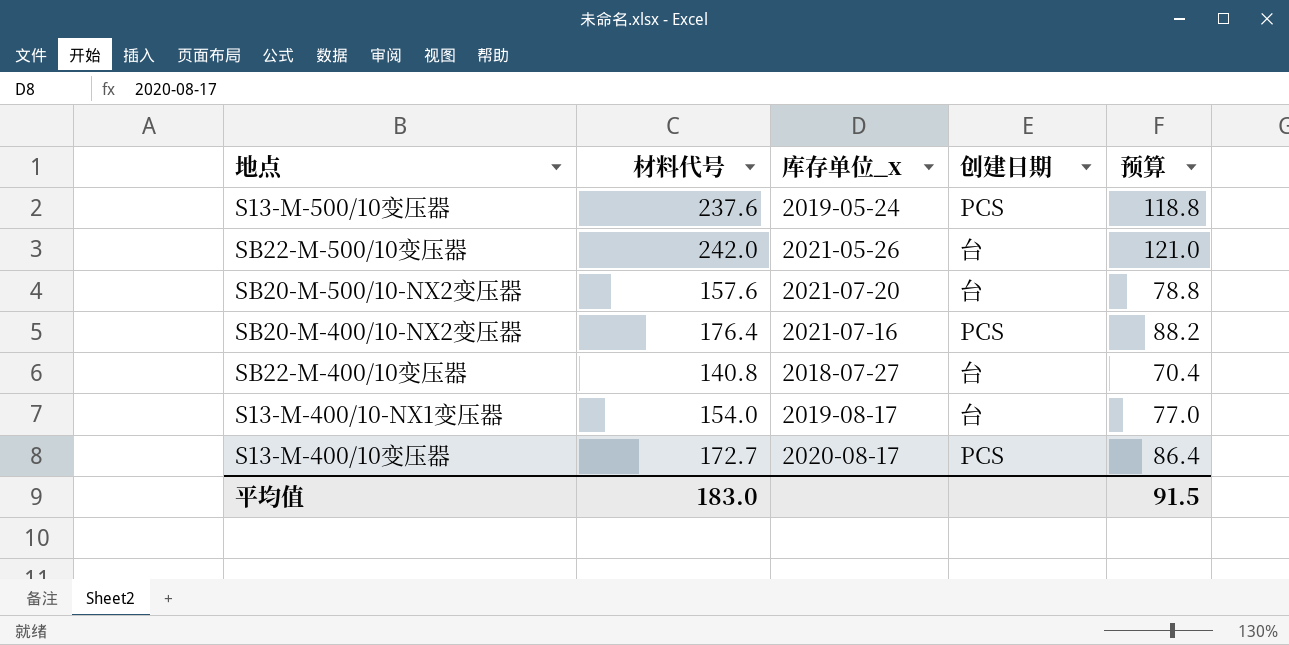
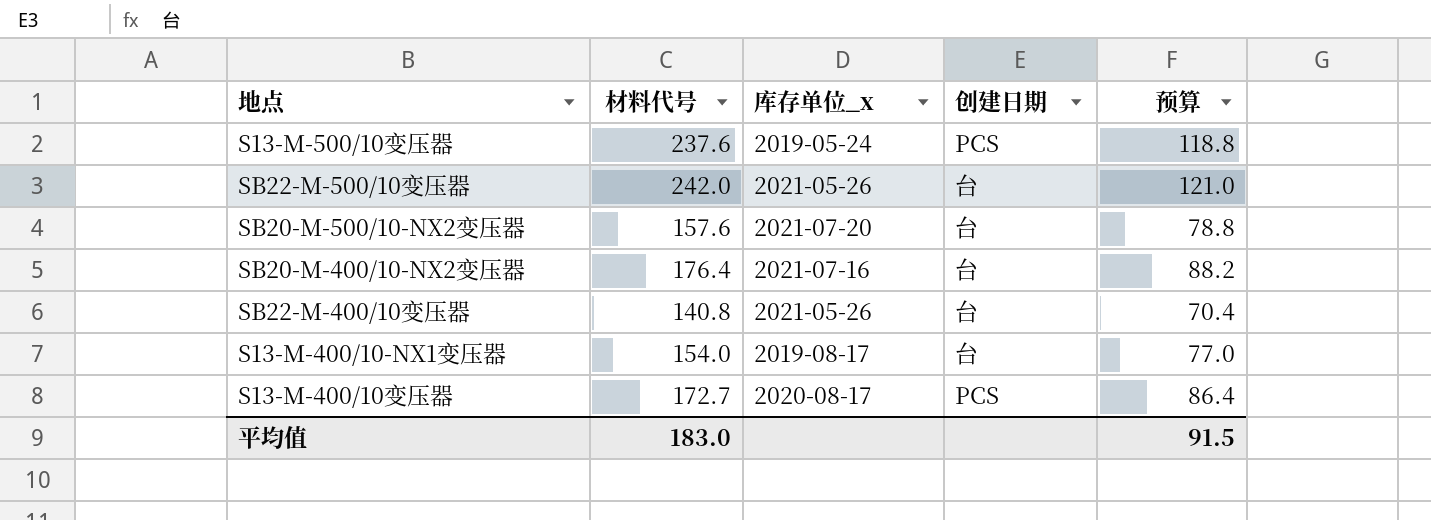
SB20-M-400/10-NX2变压器 | 创建日期: PCS -> 台
SB22-M-400/10变压器 | 库存单位_x: 2018-07-27 -> 2021-05-26

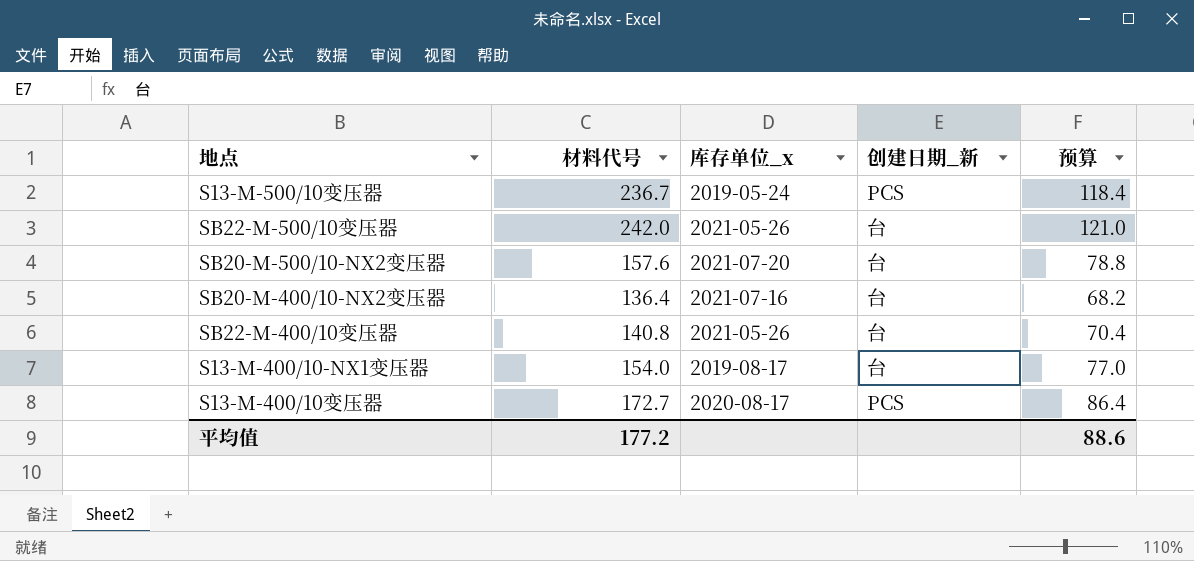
column name: 创建日期 -> 创建日期_新
S13-M-500/10变压器 | 材料代号: 237.6 -> 236.7
S13-M-500/10变压器 | 预算: 118.8 -> 118.4
SB20-M-400/10-NX2变压器 | 材料代号: 176.4 -> 136.4
SB20-M-400/10-NX2变压器 | 预算: 88.2 -> 68.2
平均值 | 材料代号: 183.0 -> 177.2
平均值 | 预算: 91.5 -> 88.6

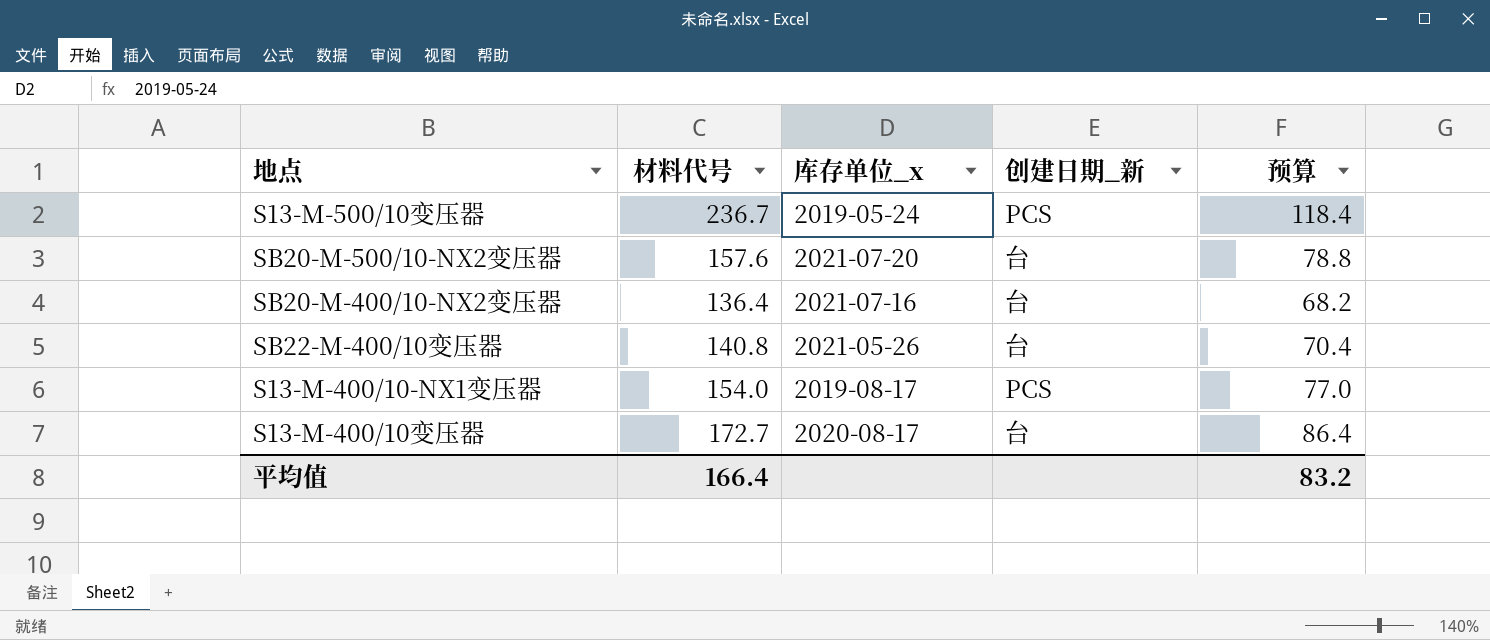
row SB22-M-500/10变压器: 242.0 | 2021-05-26 | 台 | 121.0 -> none
S13-M-400/10-NX1变压器 | 创建日期_新: 台 -> PCS
S13-M-400/10变压器 | 创建日期_新: PCS -> 台
平均值 | 材料代号: 177.2 -> 166.4
平均值 | 预算: 88.6 -> 83.2

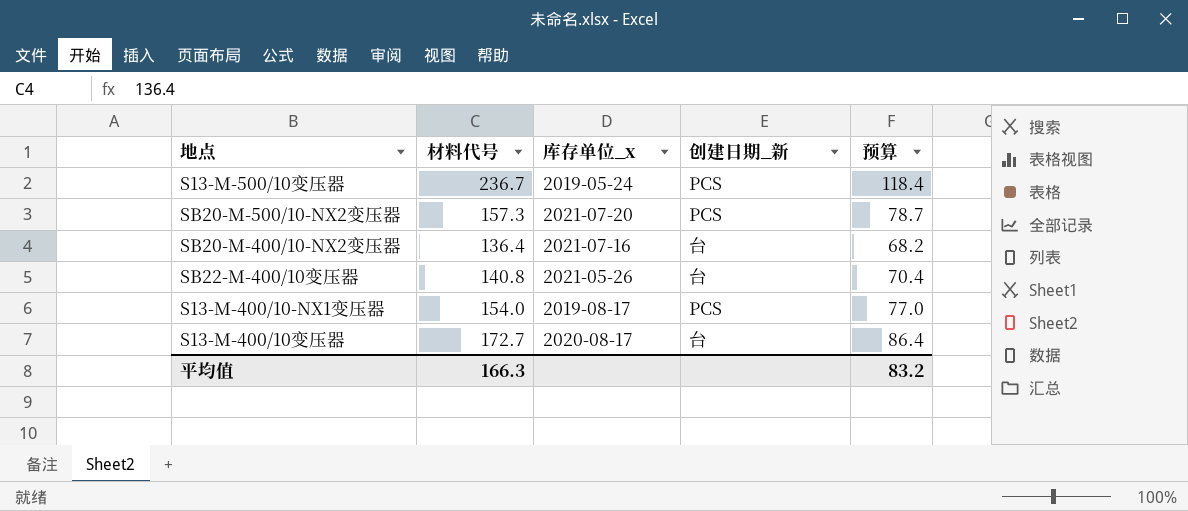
SB20-M-500/10-NX2变压器 | 材料代号: 157.6 -> 157.3
SB20-M-500/10-NX2变压器 | 创建日期_新: 台 -> PCS
SB20-M-500/10-NX2变压器 | 预算: 78.8 -> 78.7
平均值 | 材料代号: 166.4 -> 166.3

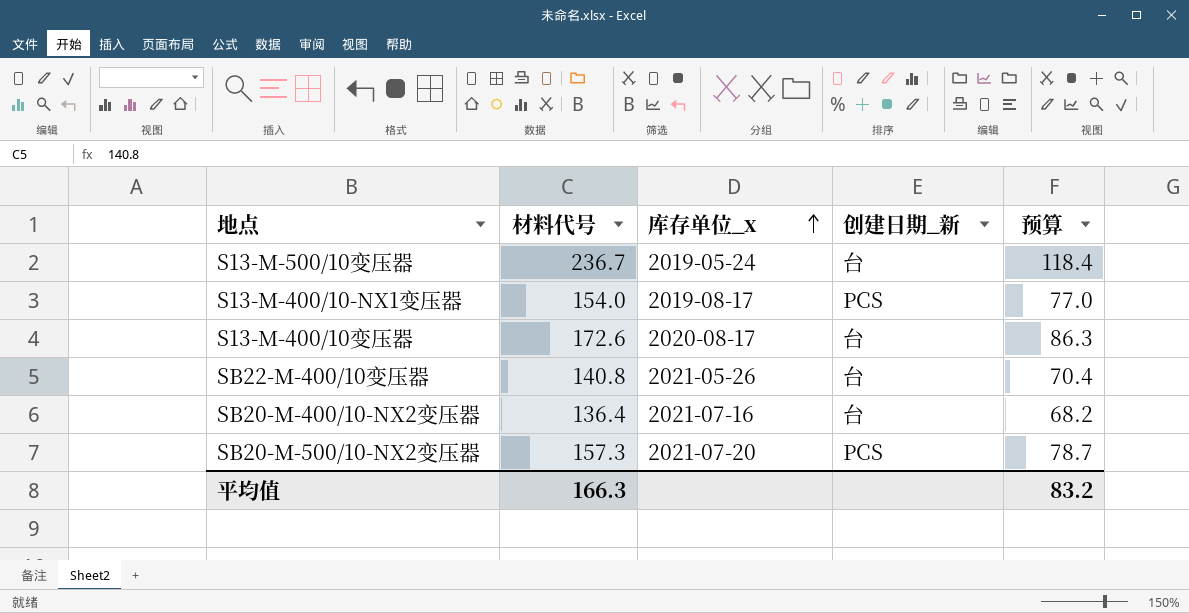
row order: none -> 库存单位_x ascending
S13-M-500/10变压器 | 创建日期_新: PCS -> 台
S13-M-400/10变压器 | 材料代号: 172.7 -> 172.6
S13-M-400/10变压器 | 预算: 86.4 -> 86.3

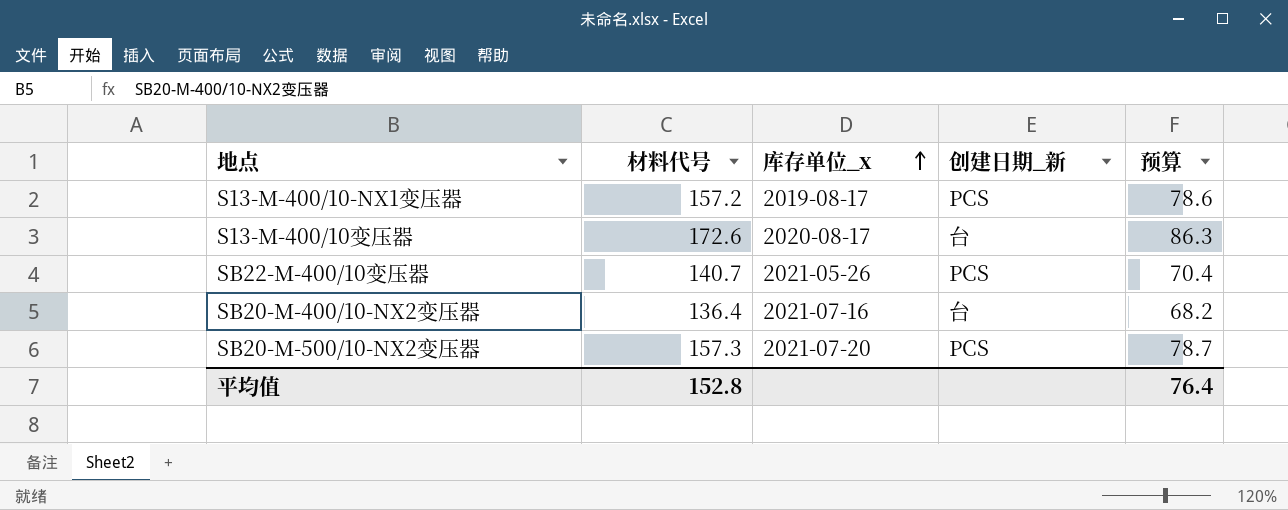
row S13-M-500/10变压器: 236.7 | 2019-05-24 | 台 | 118.4 -> none
S13-M-400/10-NX1变压器 | 材料代号: 154.0 -> 157.2
S13-M-400/10-NX1变压器 | 预算: 77.0 -> 78.6
SB22-M-400/10变压器 | 材料代号: 140.8 -> 140.7
SB22-M-400/10变压器 | 创建日期_新: 台 -> PCS
平均值 | 材料代号: 166.3 -> 152.8
平均值 | 预算: 83.2 -> 76.4

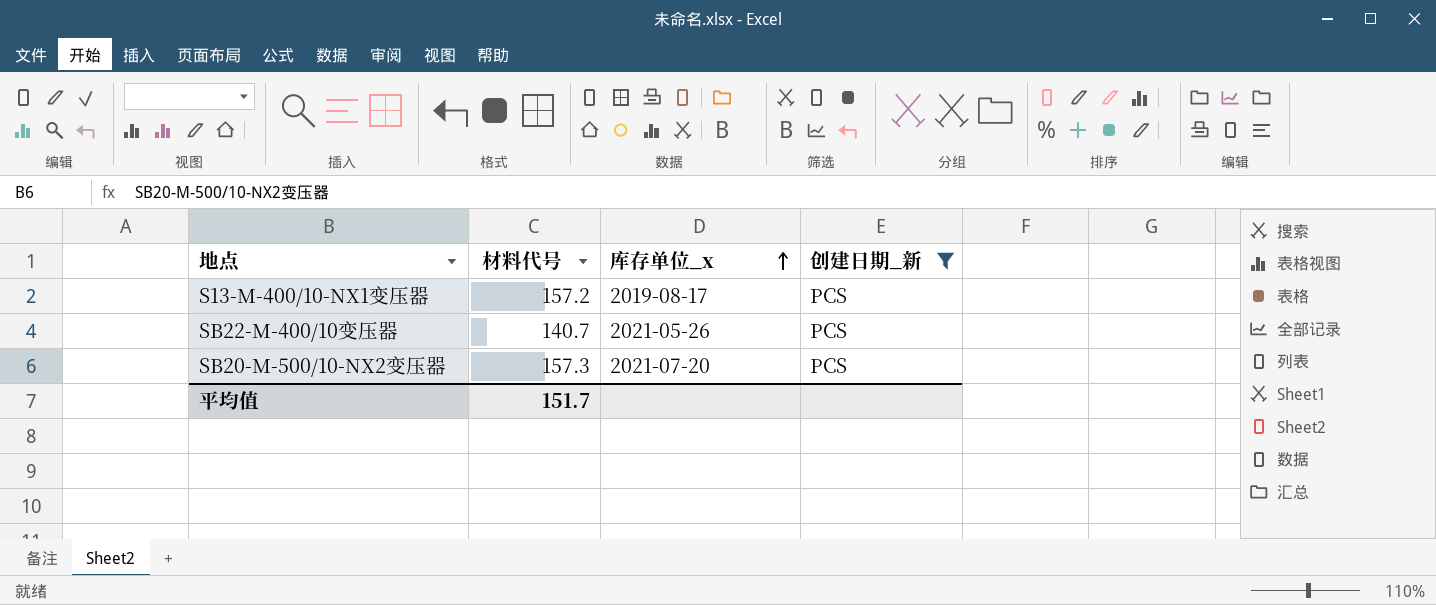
filter: none -> 创建日期_新 = PCS
column 预算 | formula: [材料代号] * 0.5 -> none
平均值 | 材料代号: 152.8 -> 151.7

